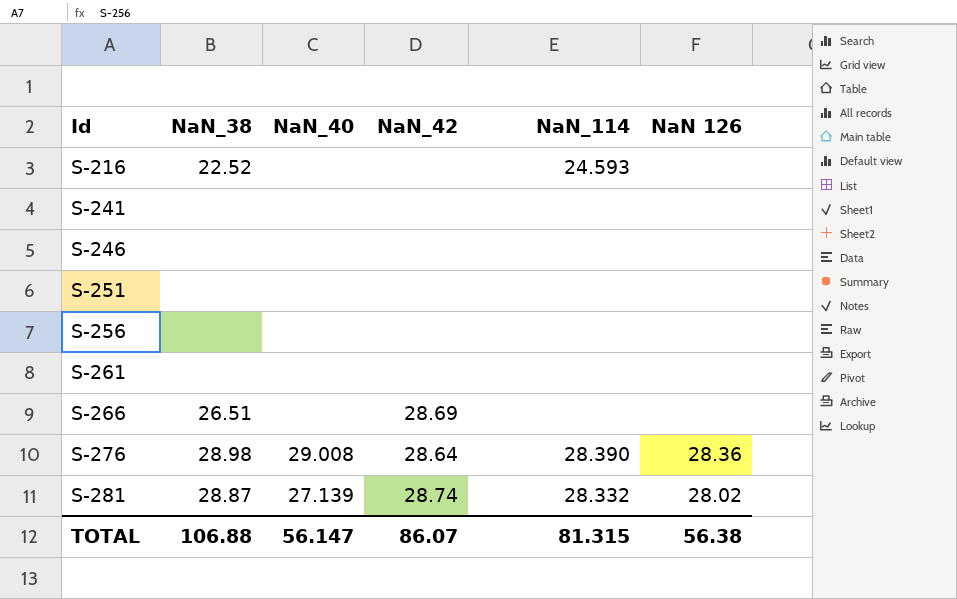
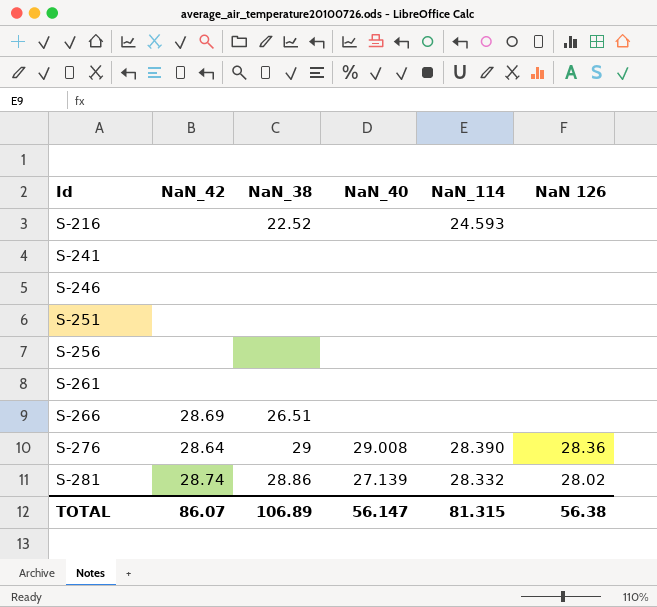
column NaN_42 | position: 4 -> 2
S-276 | NaN_38: 28.98 -> 29
S-281 | NaN_38: 28.87 -> 28.86
TOTAL | NaN_38: 106.88 -> 106.89

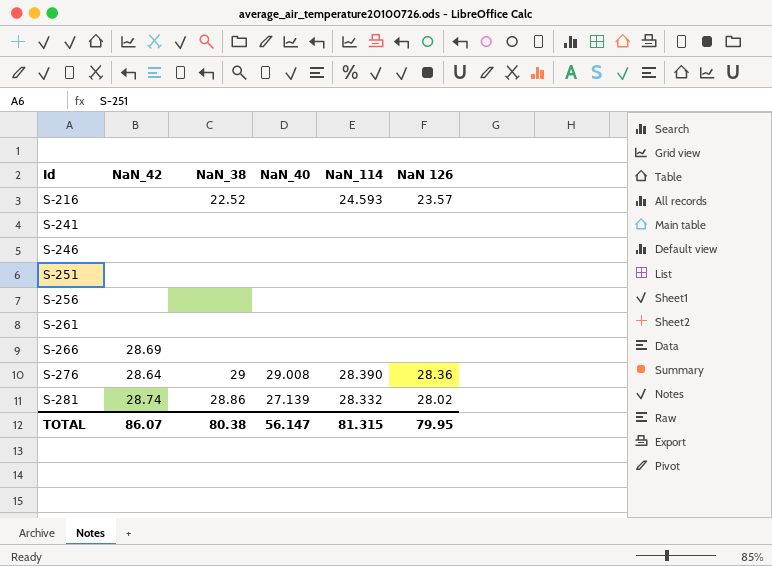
S-216 | NaN 126: none -> 23.57
S-266 | NaN_38: 26.51 -> none
TOTAL | NaN_38: 106.89 -> 80.38
TOTAL | NaN 126: 56.38 -> 79.95

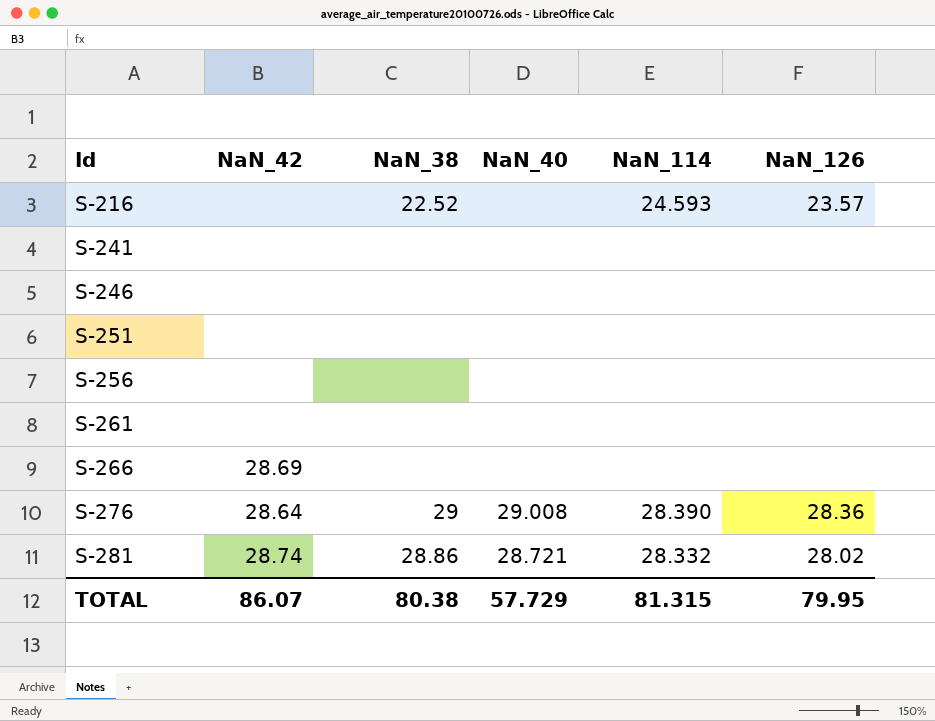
column name: NaN 126 -> NaN_126
S-281 | NaN_40: 27.139 -> 28.721
TOTAL | NaN_40: 56.147 -> 57.729

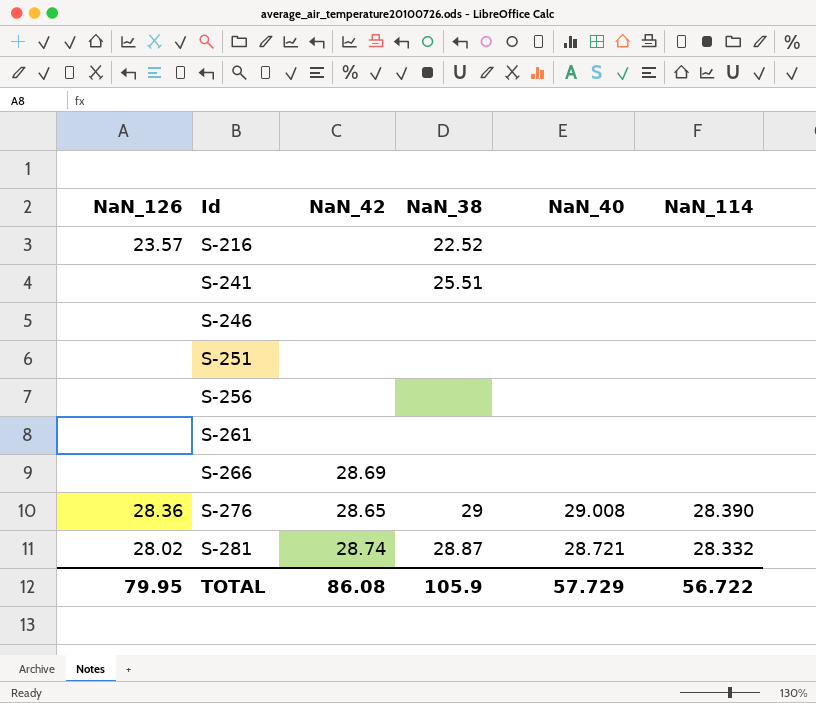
column NaN_126 | position: 6 -> 1
S-216 | NaN_114: 24.593 -> none
S-241 | NaN_38: none -> 25.51
S-276 | NaN_42: 28.64 -> 28.65
S-281 | NaN_38: 28.86 -> 28.87
TOTAL | NaN_42: 86.07 -> 86.08
TOTAL | NaN_38: 80.38 -> 105.9
TOTAL | NaN_114: 81.315 -> 56.722

